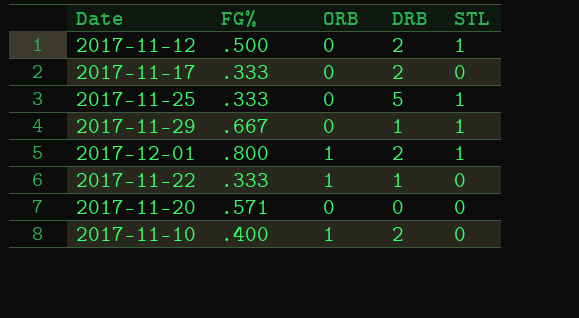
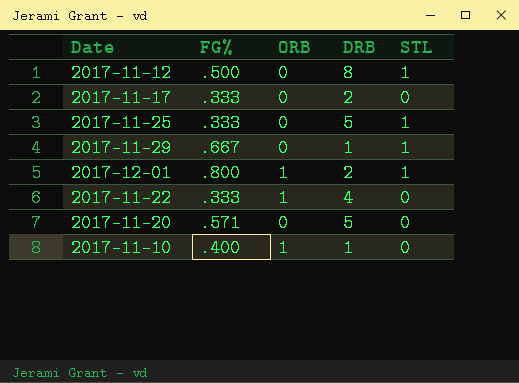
2017-11-12 | DRB: 2 -> 8
2017-11-22 | DRB: 1 -> 4
2017-11-20 | DRB: 0 -> 5
2017-11-10 | DRB: 2 -> 1

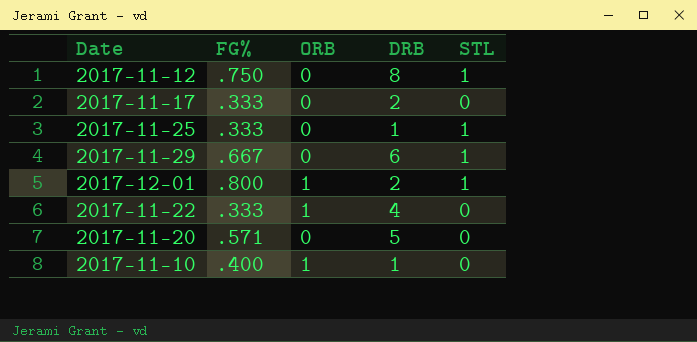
2017-11-12 | FG%: .500 -> .750
2017-11-25 | DRB: 5 -> 1
2017-11-29 | DRB: 1 -> 6

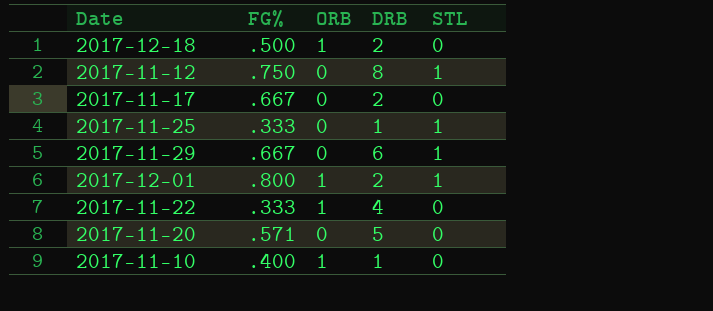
row 2017-12-18: none -> .500 | 1 | 2 | 0
2017-11-17 | FG%: .333 -> .667

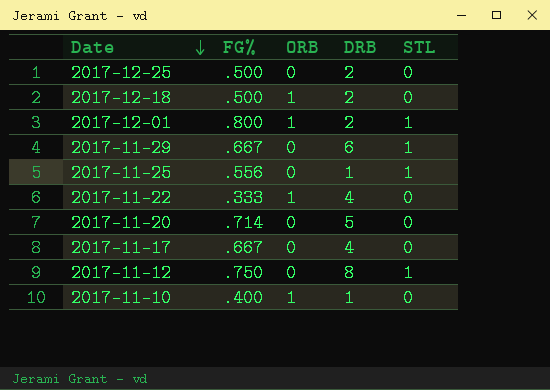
row order: none -> Date descending
row 2017-12-25: none -> .500 | 0 | 2 | 0
2017-11-25 | FG%: .333 -> .556
2017-11-20 | FG%: .571 -> .714
2017-11-17 | DRB: 2 -> 4

